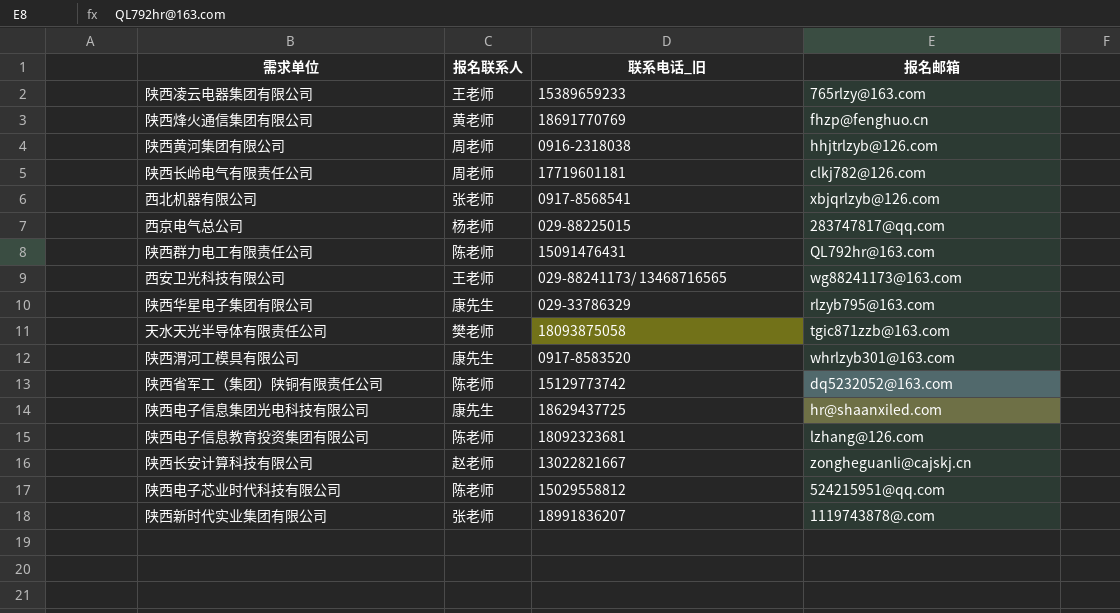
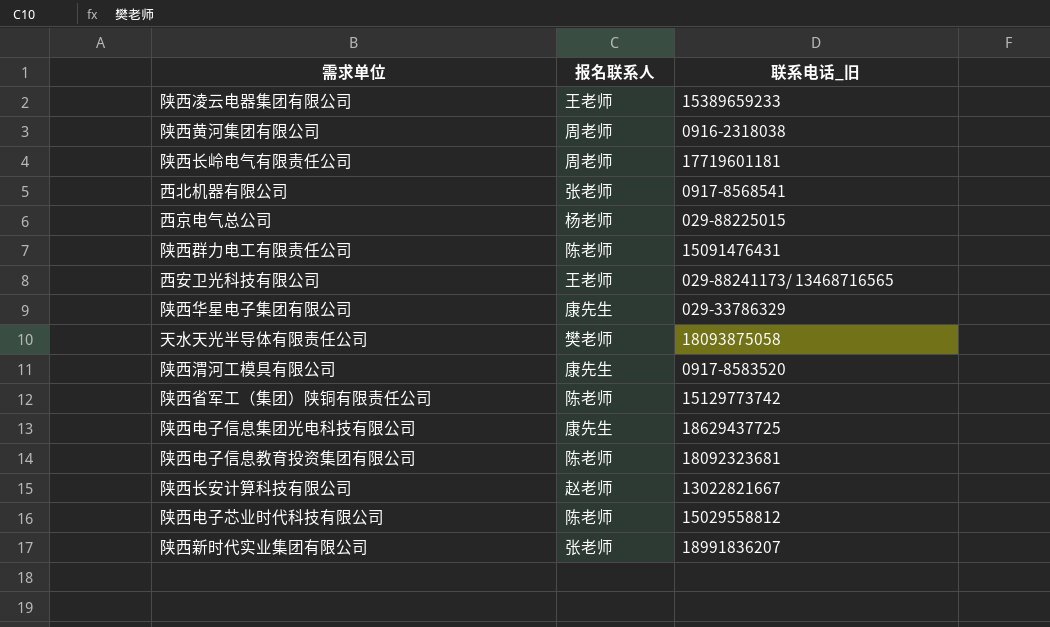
column 报名邮箱 | position: 4 -> none
row 陕西烽火通信集团有限公司: 黄老师 | 18691770769 | fhzp@fenghuo.cn -> none

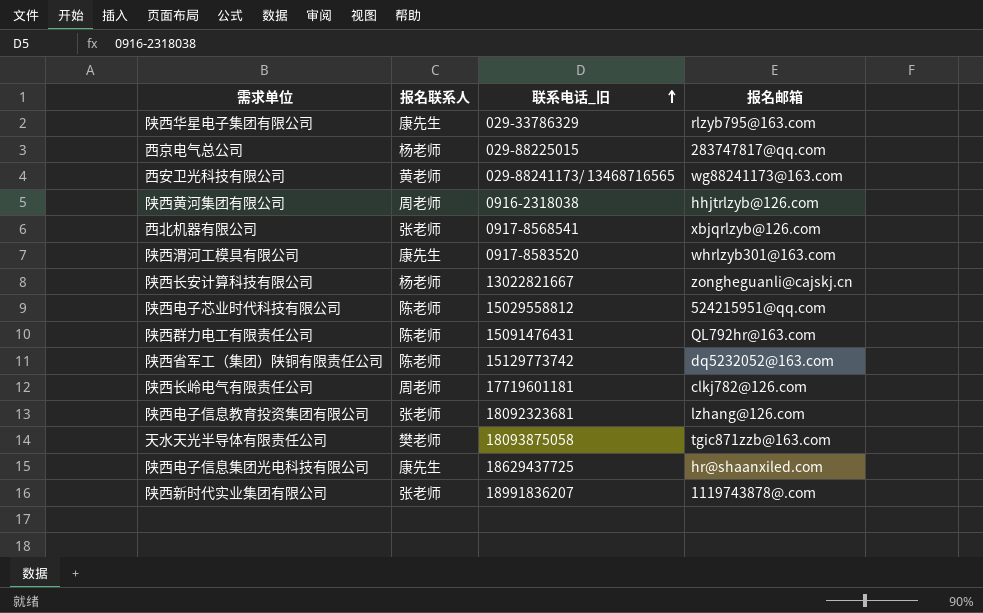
row order: none -> 联系电话_旧 ascending
column 报名邮箱 | position: none -> 4
row 陕西凌云电器集团有限公司: 王老师 | 15389659233 -> none
西安卫光科技有限公司 | 报名联系人: 王老师 -> 黄老师
陕西长安计算科技有限公司 | 报名联系人: 赵老师 -> 杨老师
陕西电子信息教育投资集团有限公司 | 报名联系人: 陈老师 -> 张老师

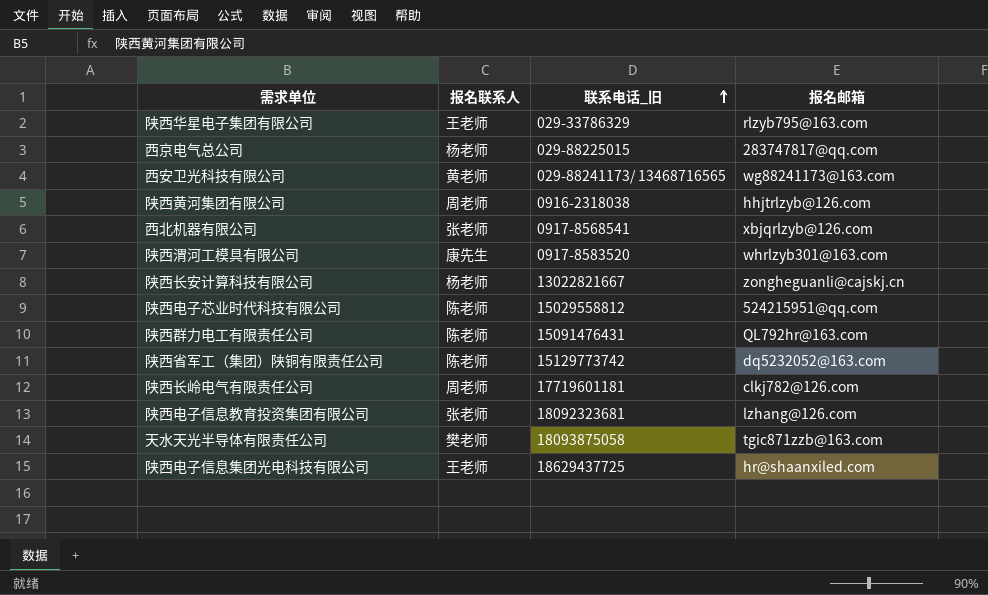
row 陕西新时代实业集团有限公司: 张老师 | 18991836207 | 1119743878@.com -> none
陕西华星电子集团有限公司 | 报名联系人: 康先生 -> 王老师
陕西电子信息集团光电科技有限公司 | 报名联系人: 康先生 -> 王老师

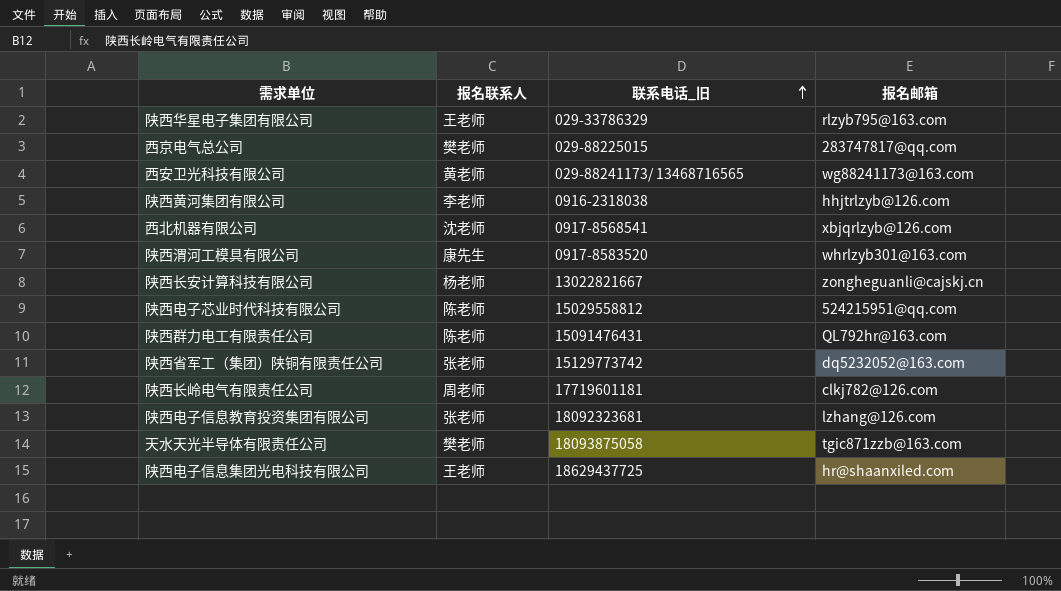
西京电气总公司 | 报名联系人: 杨老师 -> 樊老师
陕西黄河集团有限公司 | 报名联系人: 周老师 -> 李老师
西北机器有限公司 | 报名联系人: 张老师 -> 沈老师
陕西省军工（集团）陕铜有限责任公司 | 报名联系人: 陈老师 -> 张老师

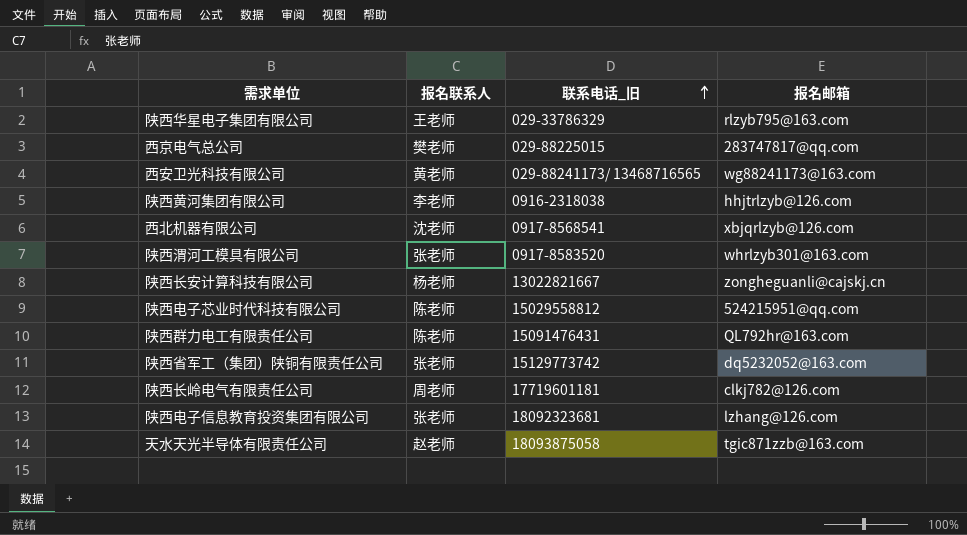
row 陕西电子信息集团光电科技有限公司: 王老师 | 18629437725 | hr@shaanxiled.com -> none
陕西渭河工模具有限公司 | 报名联系人: 康先生 -> 张老师
天水天光半导体有限责任公司 | 报名联系人: 樊老师 -> 赵老师

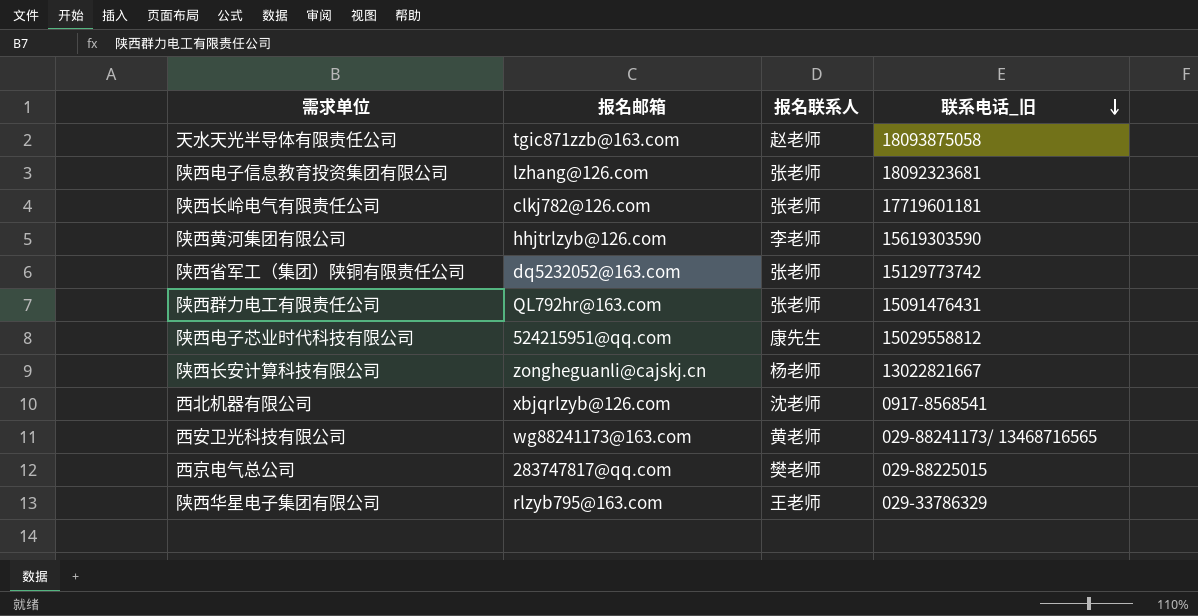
row order: 联系电话_旧 ascending -> 联系电话_旧 descending
column 报名邮箱 | position: 4 -> 2
row 陕西渭河工模具有限公司: 张老师 | 0917-8583520 | whrlzyb301@163.com -> none
陕西长岭电气有限责任公司 | 报名联系人: 周老师 -> 张老师
陕西黄河集团有限公司 | 联系电话_旧: 0916-2318038 -> 15619303590
陕西群力电工有限责任公司 | 报名联系人: 陈老师 -> 张老师
陕西电子芯业时代科技有限公司 | 报名联系人: 陈老师 -> 康先生

